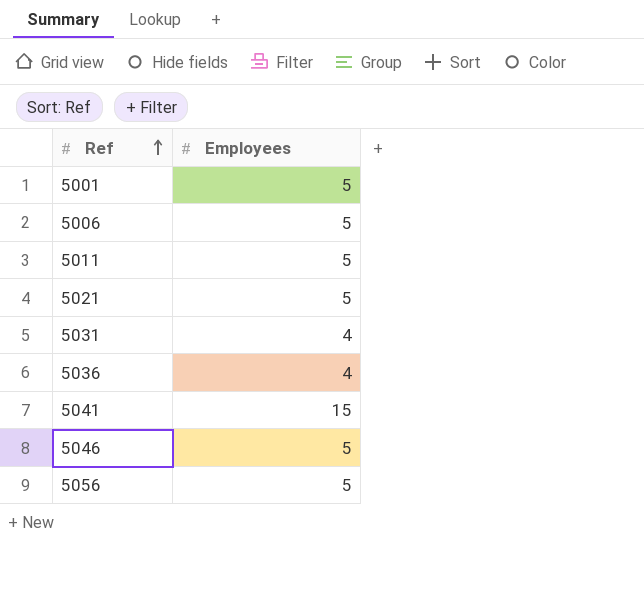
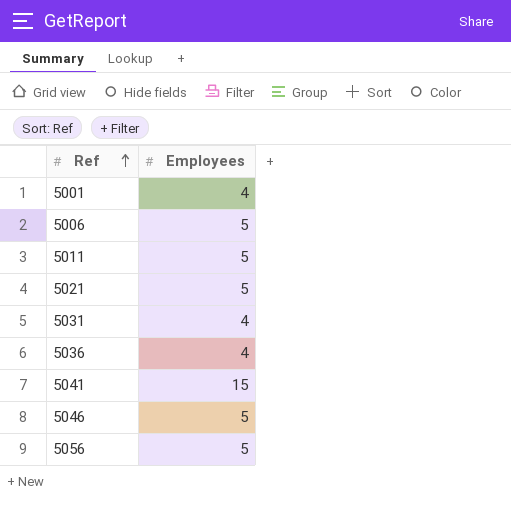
5001 | Employees: 5 -> 4

